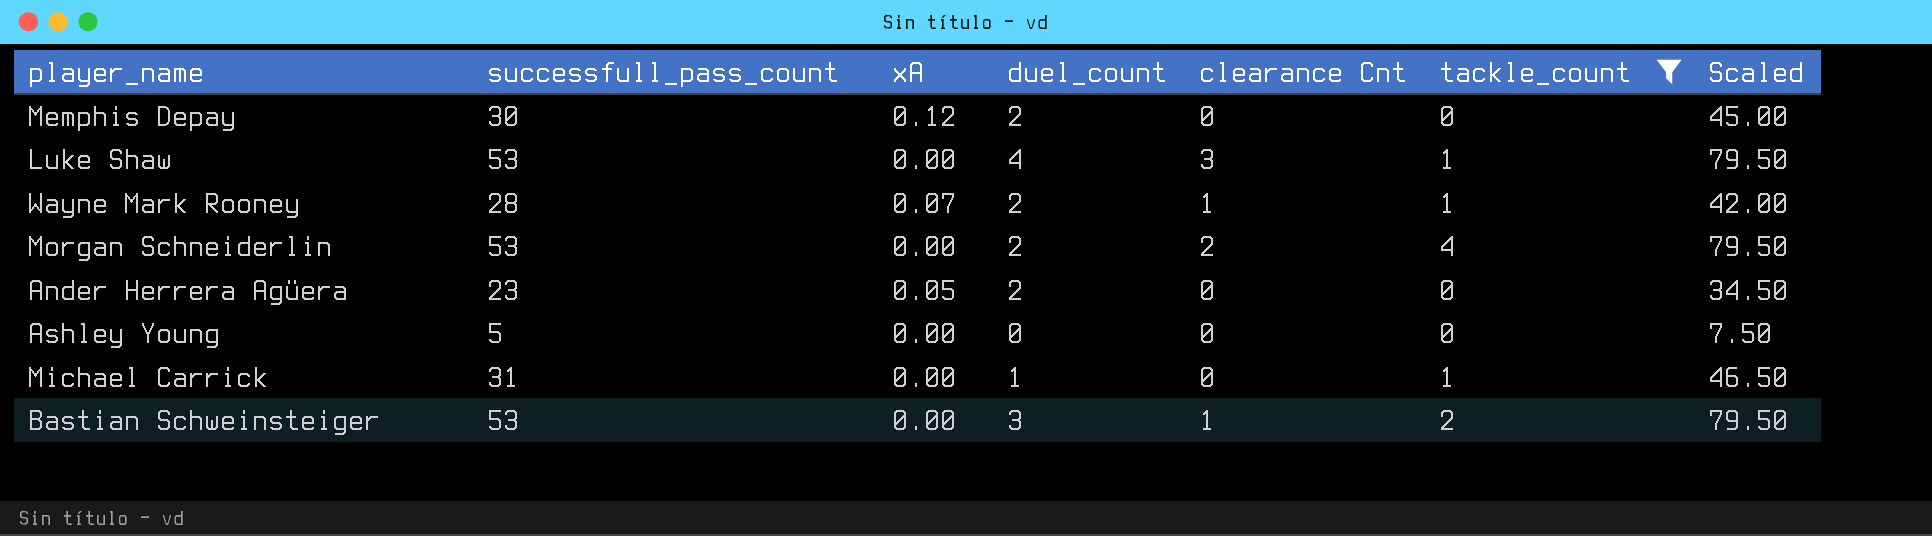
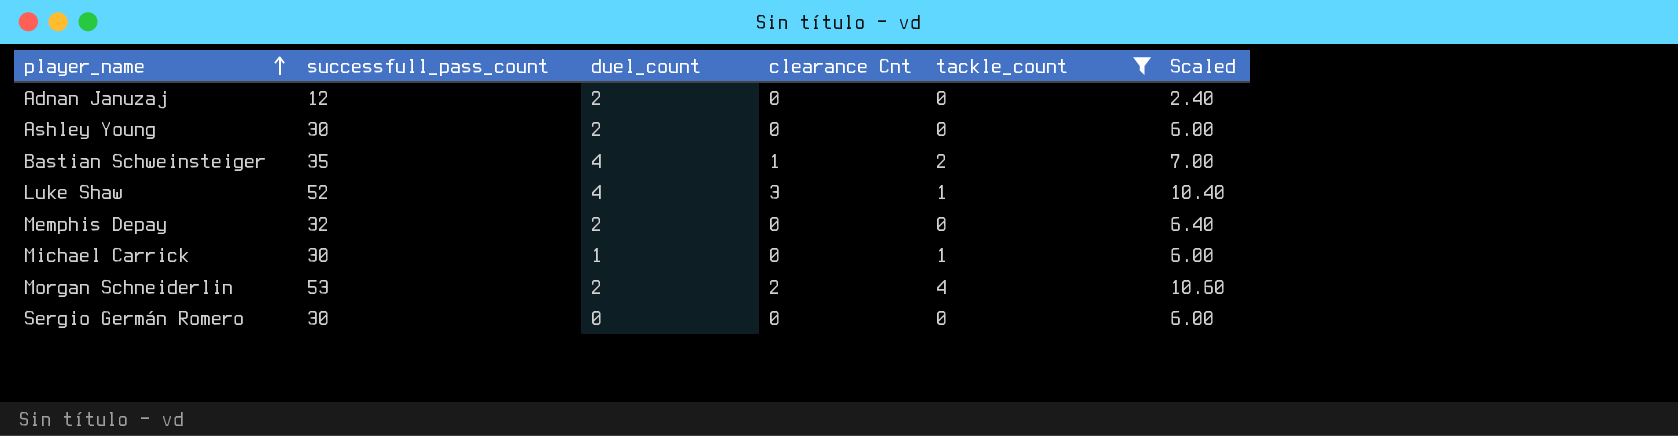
row order: none -> player_name ascending
column xA | position: 3 -> none
column Scaled | formula: [successfull_pass_count] * 1.5 -> [successfull_pass_count] * 0.2
row Wayne Mark Rooney: 28 | 0.07 | 2 | 1 | 1 | 42.00 -> none
row Ander Herrera Agüera: 23 | 0.05 | 2 | 0 | 0 | 34.50 -> none
row Adnan Januzaj: none -> 12 | 2 | 0 | 0 | 2.40
Ashley Young | successfull_pass_count: 5 -> 30
Ashley Young | duel_count: 0 -> 2
Bastian Schweinsteiger | successfull_pass_count: 53 -> 35
Bastian Schweinsteiger | duel_count: 3 -> 4
Luke Shaw | successfull_pass_count: 53 -> 52
Memphis Depay | successfull_pass_count: 30 -> 32
Michael Carrick | successfull_pass_count: 31 -> 30
row Sergio Germán Romero: none -> 30 | 0 | 0 | 0 | 6.00

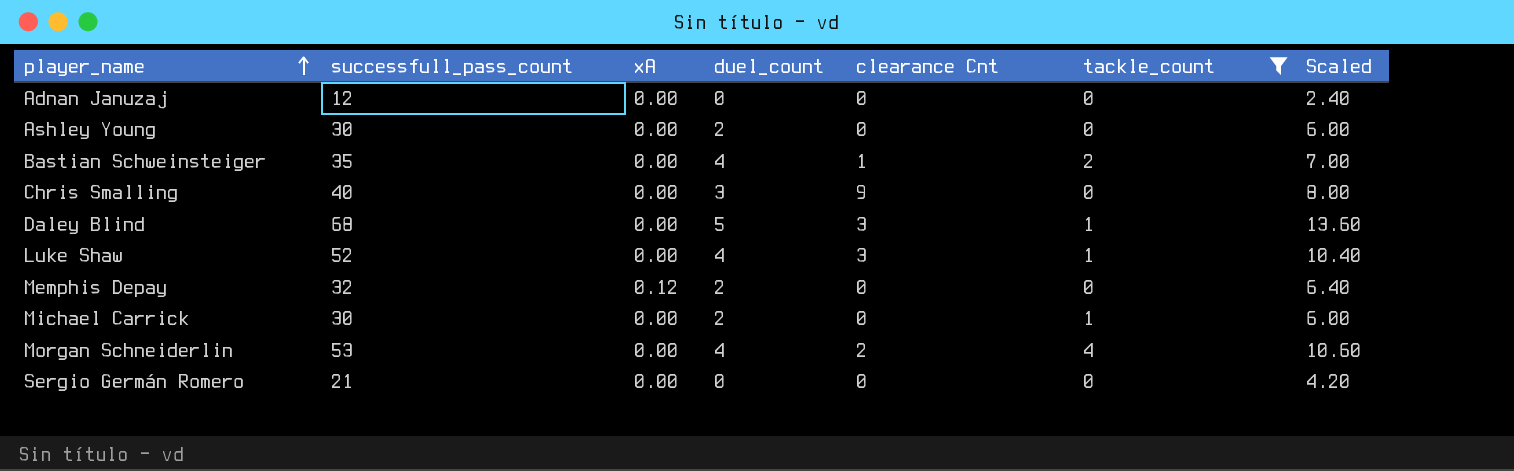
column xA | position: none -> 3
Adnan Januzaj | duel_count: 2 -> 0
row Chris Smalling: none -> 40 | 0.00 | 3 | 9 | 0 | 8.00
row Daley Blind: none -> 68 | 0.00 | 5 | 3 | 1 | 13.60
Michael Carrick | duel_count: 1 -> 2
Morgan Schneiderlin | duel_count: 2 -> 4
Sergio Germán Romero | successfull_pass_count: 30 -> 21
Sergio Germán Romero | Scaled: 6.00 -> 4.20

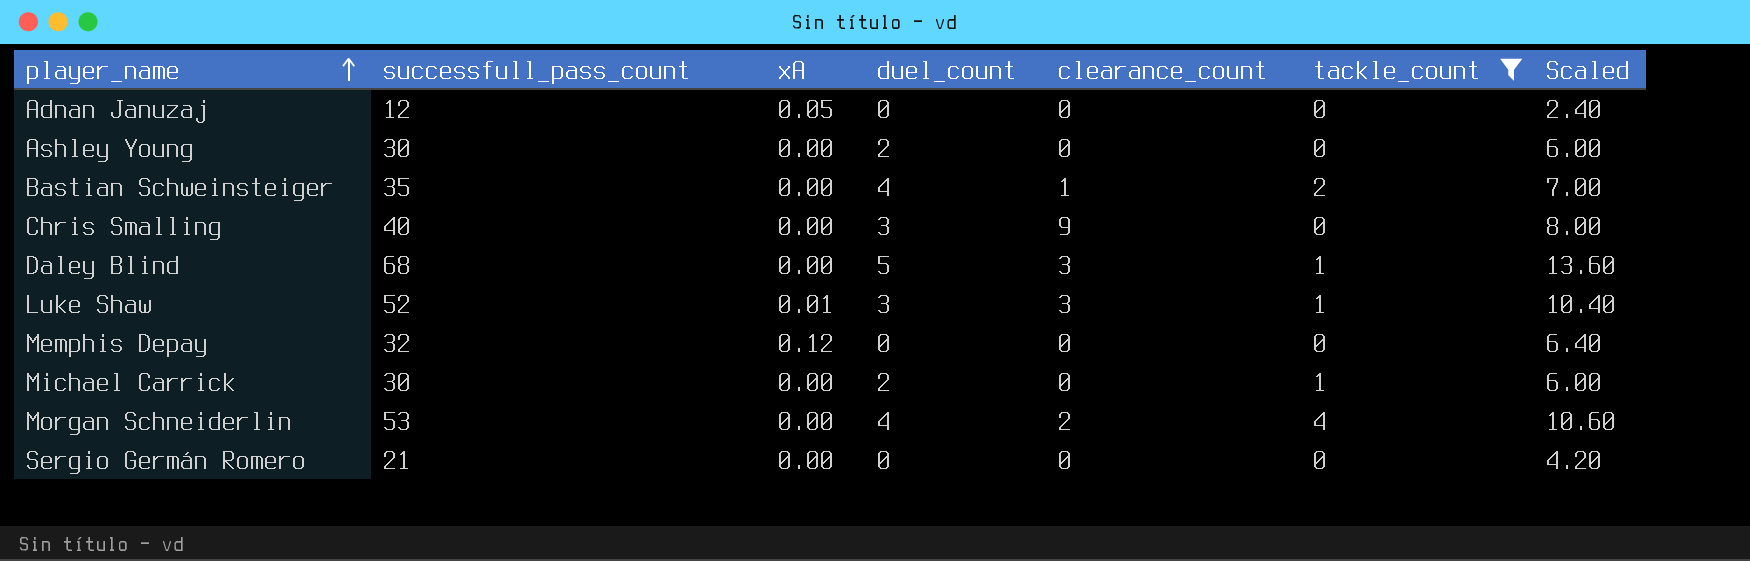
column name: clearance Cnt -> clearance_count
Adnan Januzaj | xA: 0.00 -> 0.05
Luke Shaw | xA: 0.00 -> 0.01
Luke Shaw | duel_count: 4 -> 3
Memphis Depay | duel_count: 2 -> 0

